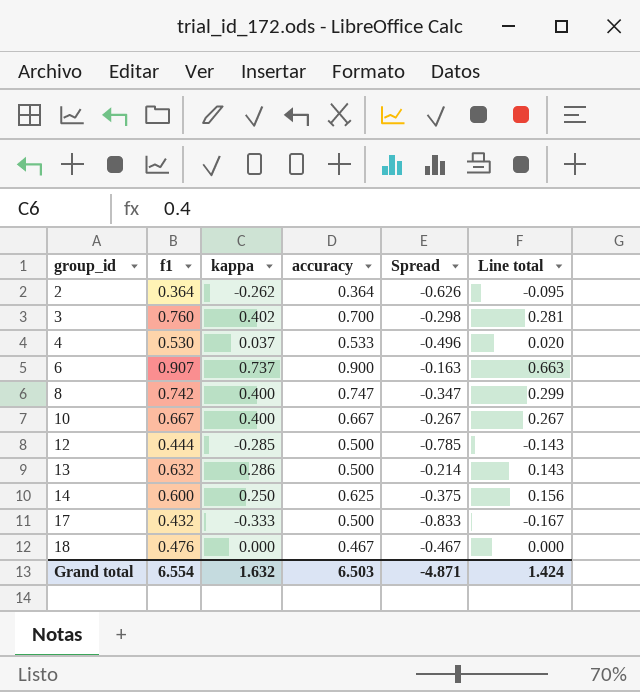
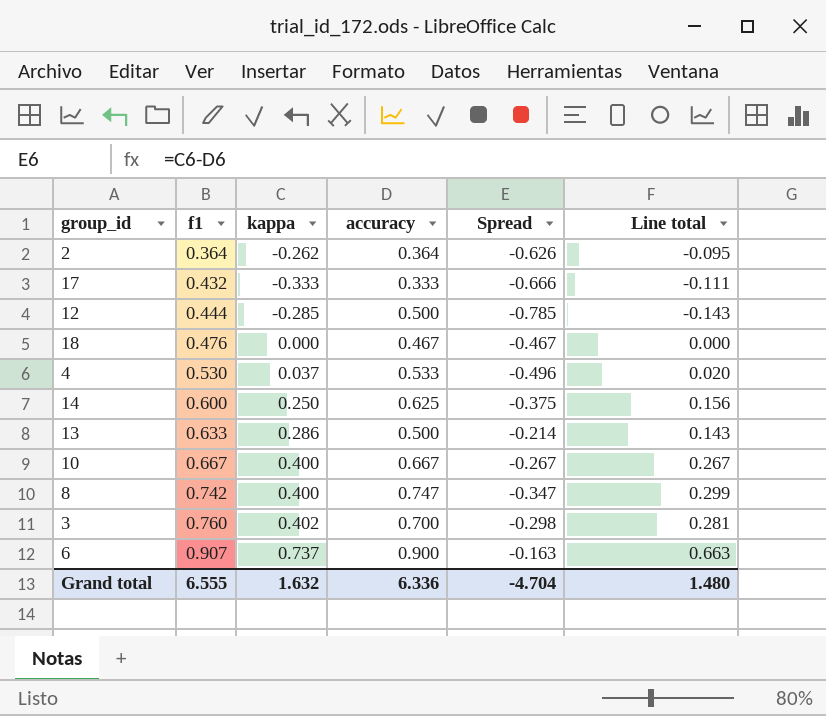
row order: group_id ascending -> f1 ascending
17 | accuracy: 0.500 -> 0.333
17 | Spread: -0.833 -> -0.666
17 | Line total: -0.167 -> -0.111
13 | f1: 0.632 -> 0.633
Grand total | f1: 6.554 -> 6.555
Grand total | accuracy: 6.503 -> 6.336
Grand total | Spread: -4.871 -> -4.704
Grand total | Line total: 1.424 -> 1.480

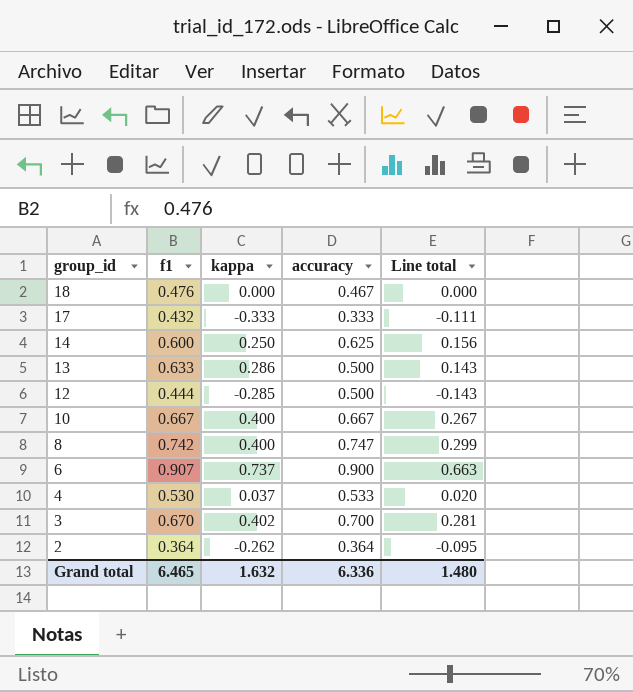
row order: f1 ascending -> group_id descending
column Spread | formula: [kappa] - [accuracy] -> none
3 | f1: 0.760 -> 0.670
Grand total | f1: 6.555 -> 6.465

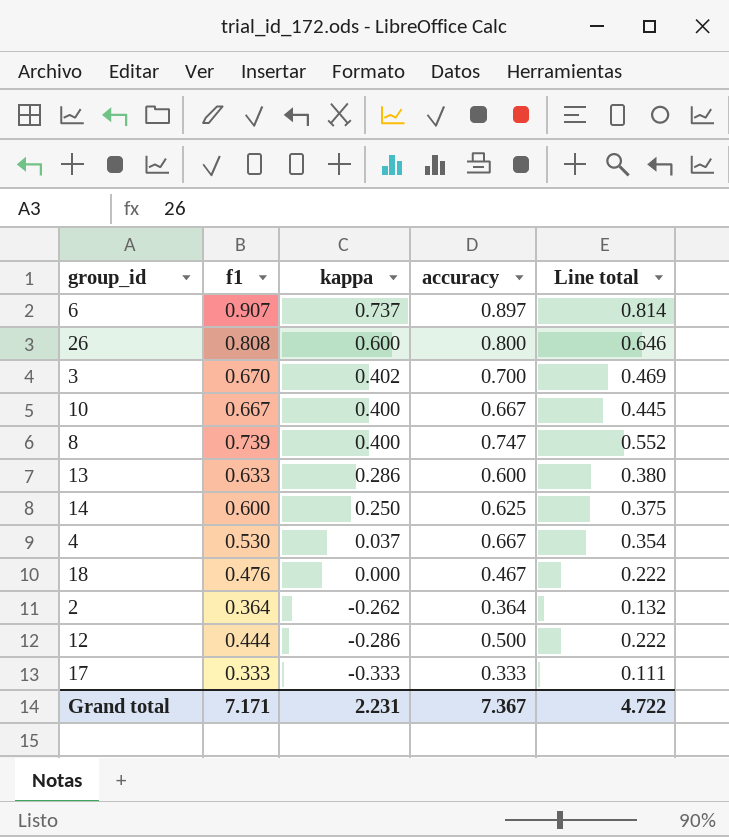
row order: group_id descending -> kappa descending
column Line total | formula: [kappa] * [accuracy] -> [f1] * [accuracy]
6 | accuracy: 0.900 -> 0.897
row 26: none -> 0.808 | 0.600 | 0.800 | 0.646
8 | f1: 0.742 -> 0.739
13 | accuracy: 0.500 -> 0.600
4 | accuracy: 0.533 -> 0.667
12 | kappa: -0.285 -> -0.286
17 | f1: 0.432 -> 0.333
Grand total | f1: 6.465 -> 7.171
Grand total | kappa: 1.632 -> 2.231
Grand total | accuracy: 6.336 -> 7.367
Grand total | Line total: 1.480 -> 4.722

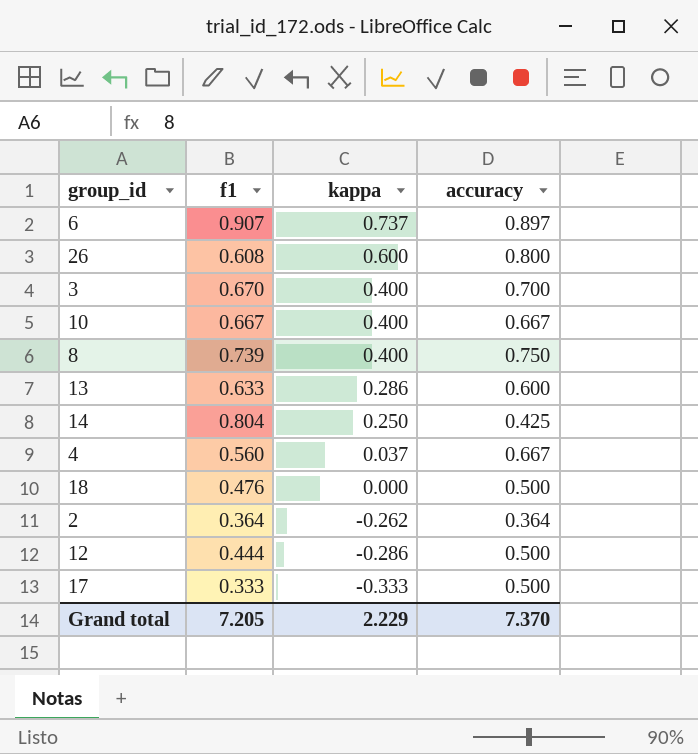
column Line total | formula: [f1] * [accuracy] -> none
26 | f1: 0.808 -> 0.608
3 | kappa: 0.402 -> 0.400
8 | accuracy: 0.747 -> 0.750
14 | f1: 0.600 -> 0.804
14 | accuracy: 0.625 -> 0.425
4 | f1: 0.530 -> 0.560
18 | accuracy: 0.467 -> 0.500
17 | accuracy: 0.333 -> 0.500
Grand total | f1: 7.171 -> 7.205
Grand total | kappa: 2.231 -> 2.229
Grand total | accuracy: 7.367 -> 7.370

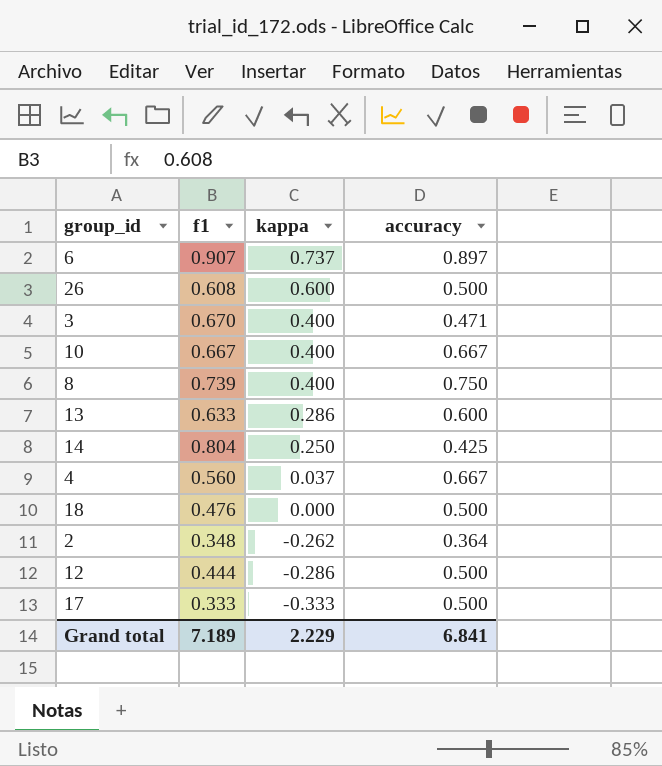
26 | accuracy: 0.800 -> 0.500
3 | accuracy: 0.700 -> 0.471
2 | f1: 0.364 -> 0.348
Grand total | f1: 7.205 -> 7.189
Grand total | accuracy: 7.370 -> 6.841

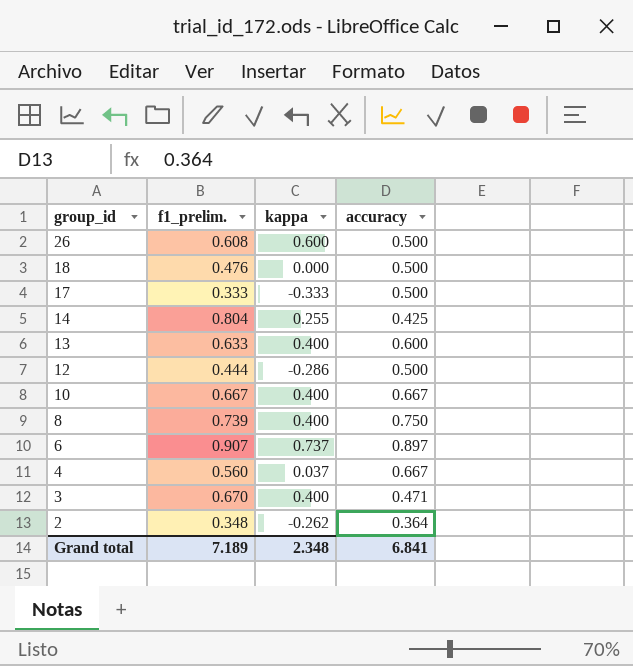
row order: kappa descending -> group_id descending
column name: f1 -> f1_prelim.
14 | kappa: 0.250 -> 0.255
13 | kappa: 0.286 -> 0.400
Grand total | kappa: 2.229 -> 2.348

